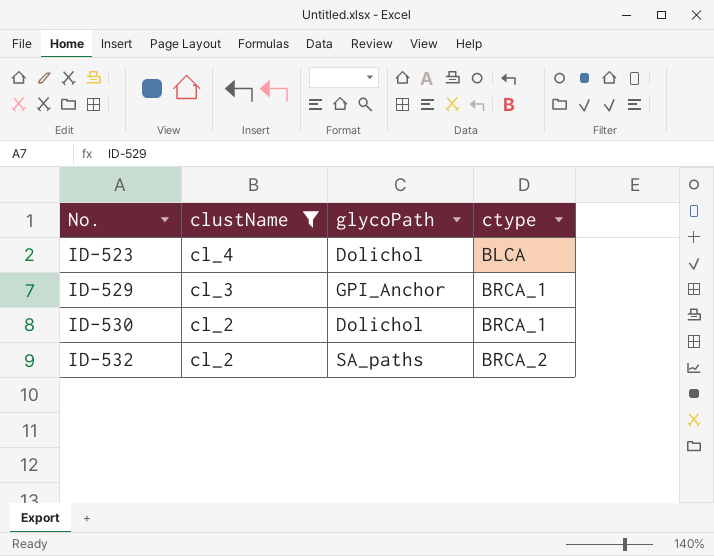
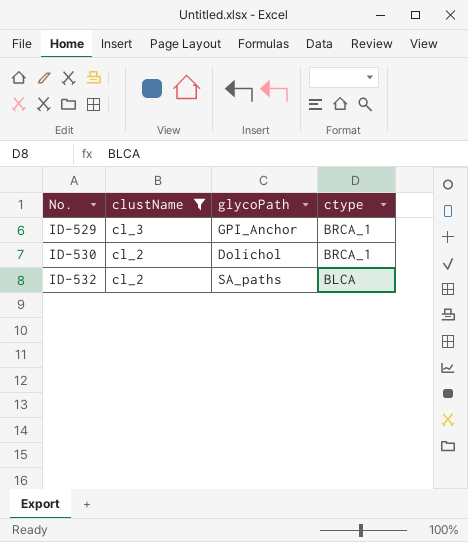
row ID-523: cl_4 | Dolichol | BLCA -> none
ID-532 | ctype: BRCA_2 -> BLCA

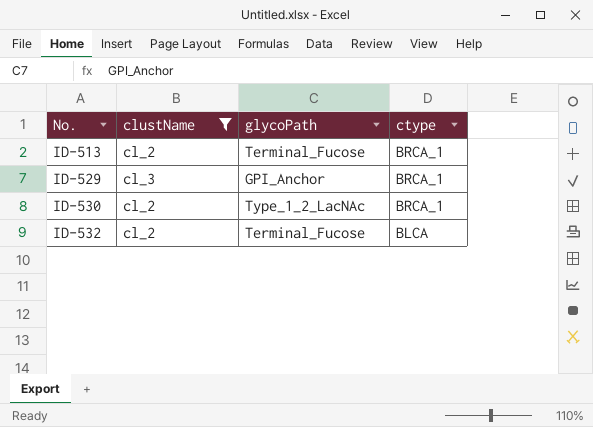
row ID-513: none -> cl_2 | Terminal_Fucose | BRCA_1
ID-530 | glycoPath: Dolichol -> Type_1_2_LacNAc
ID-532 | glycoPath: SA_paths -> Terminal_Fucose

